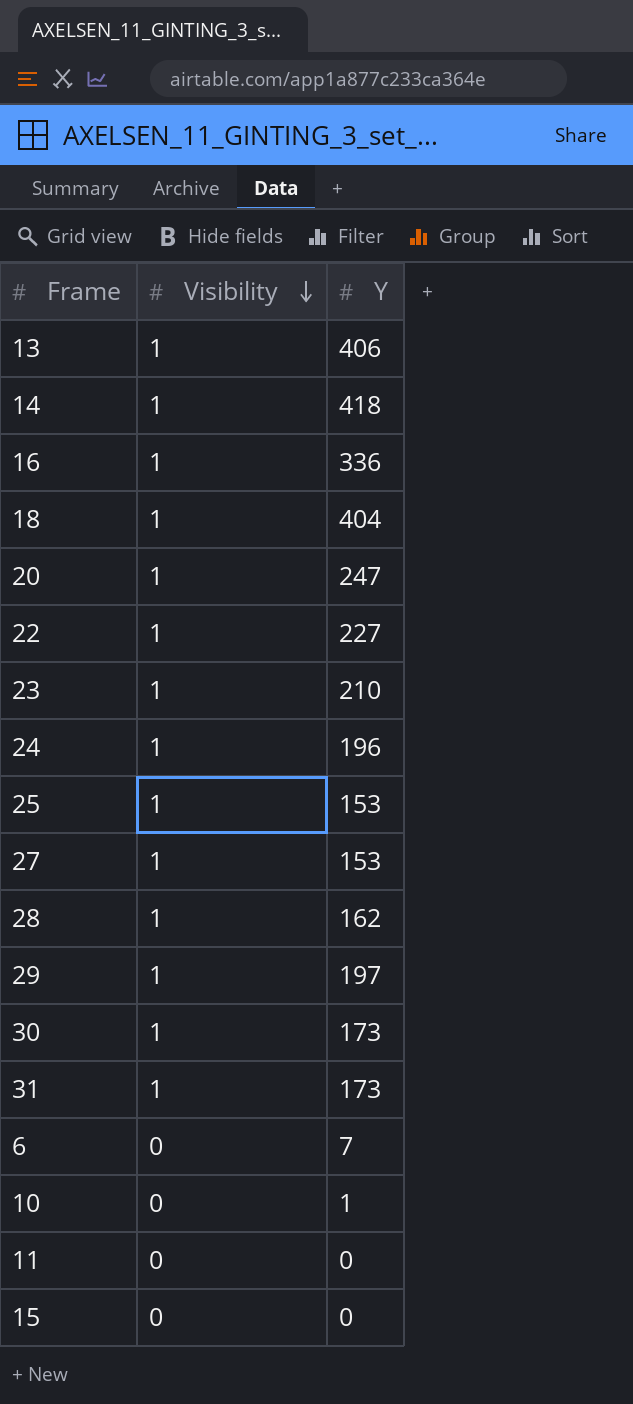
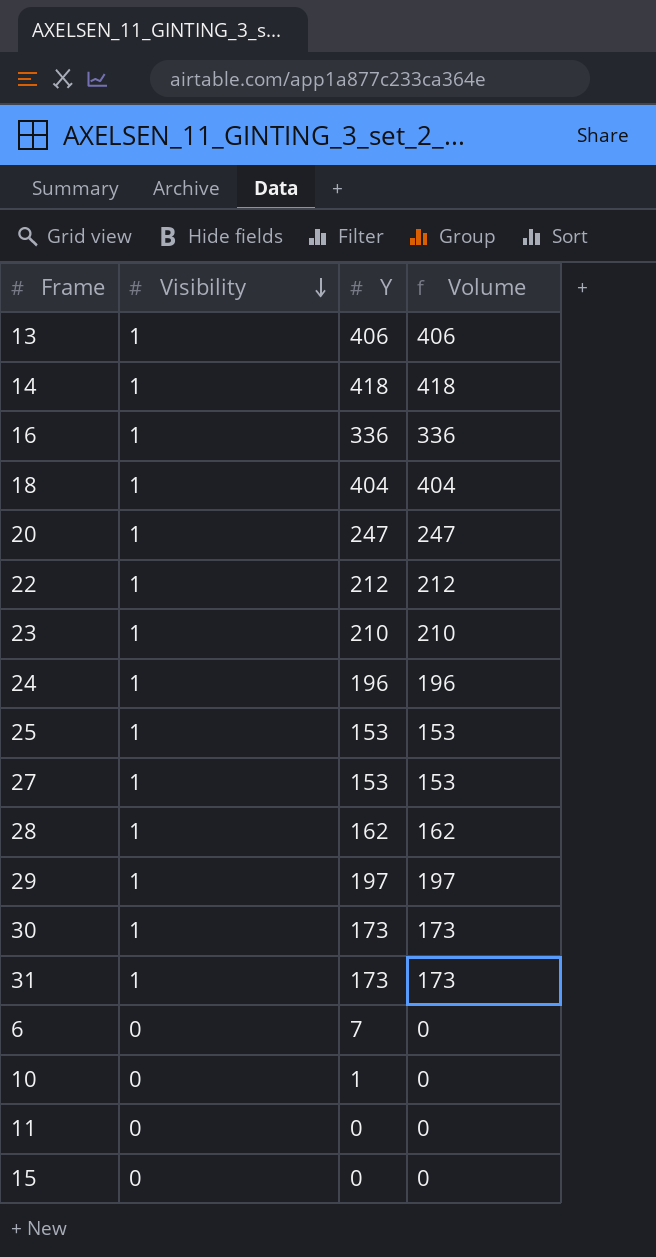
column Volume | formula: none -> [Visibility] * [Y]
22 | Y: 227 -> 212

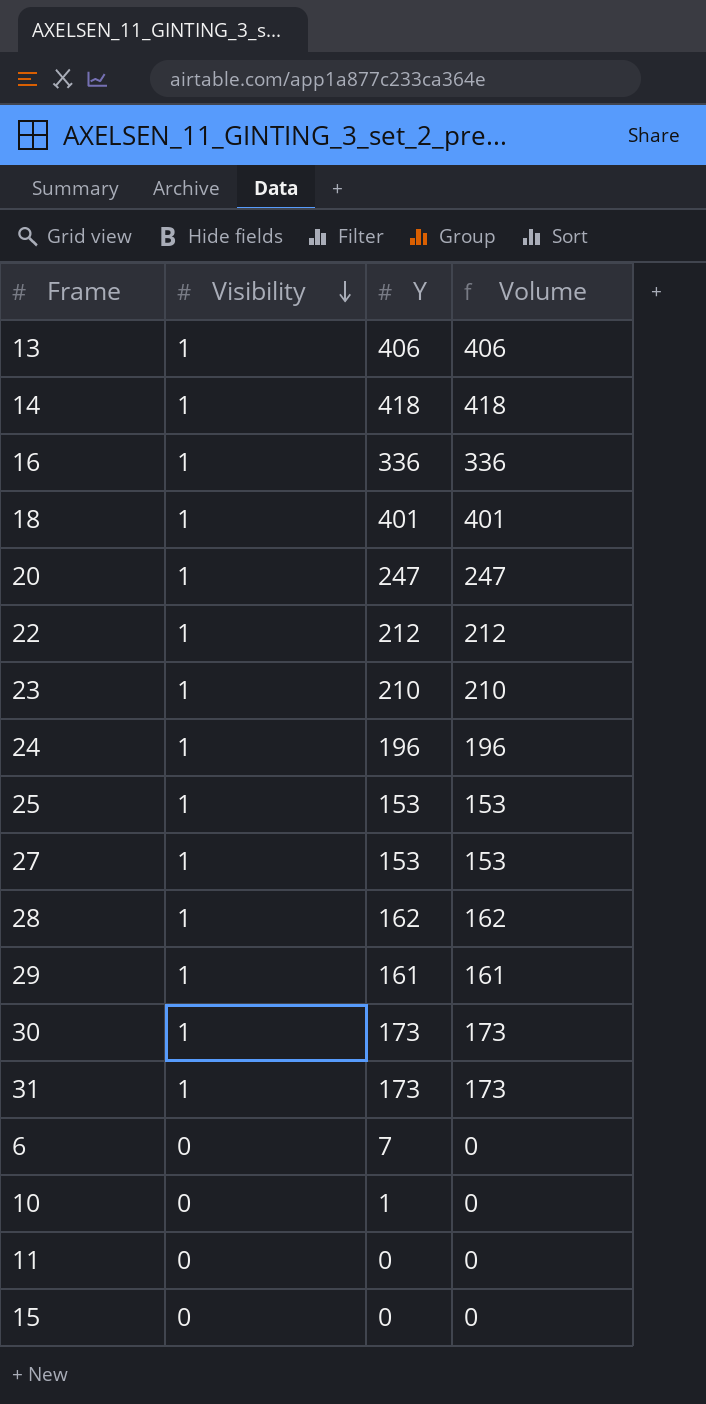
18 | Y: 404 -> 401
18 | Volume: 404 -> 401
29 | Y: 197 -> 161
29 | Volume: 197 -> 161

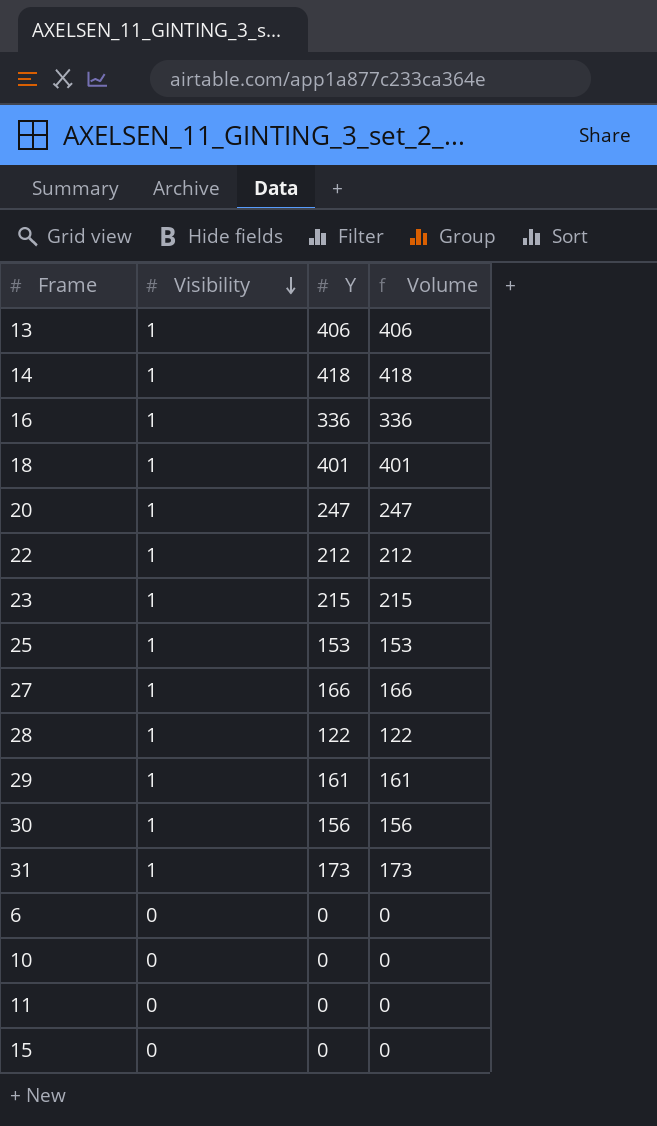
row 24: 1 | 196 | 196 -> none
23 | Y: 210 -> 215
23 | Volume: 210 -> 215
27 | Y: 153 -> 166
27 | Volume: 153 -> 166
28 | Y: 162 -> 122
28 | Volume: 162 -> 122
30 | Y: 173 -> 156
30 | Volume: 173 -> 156
6 | Y: 7 -> 0
10 | Y: 1 -> 0

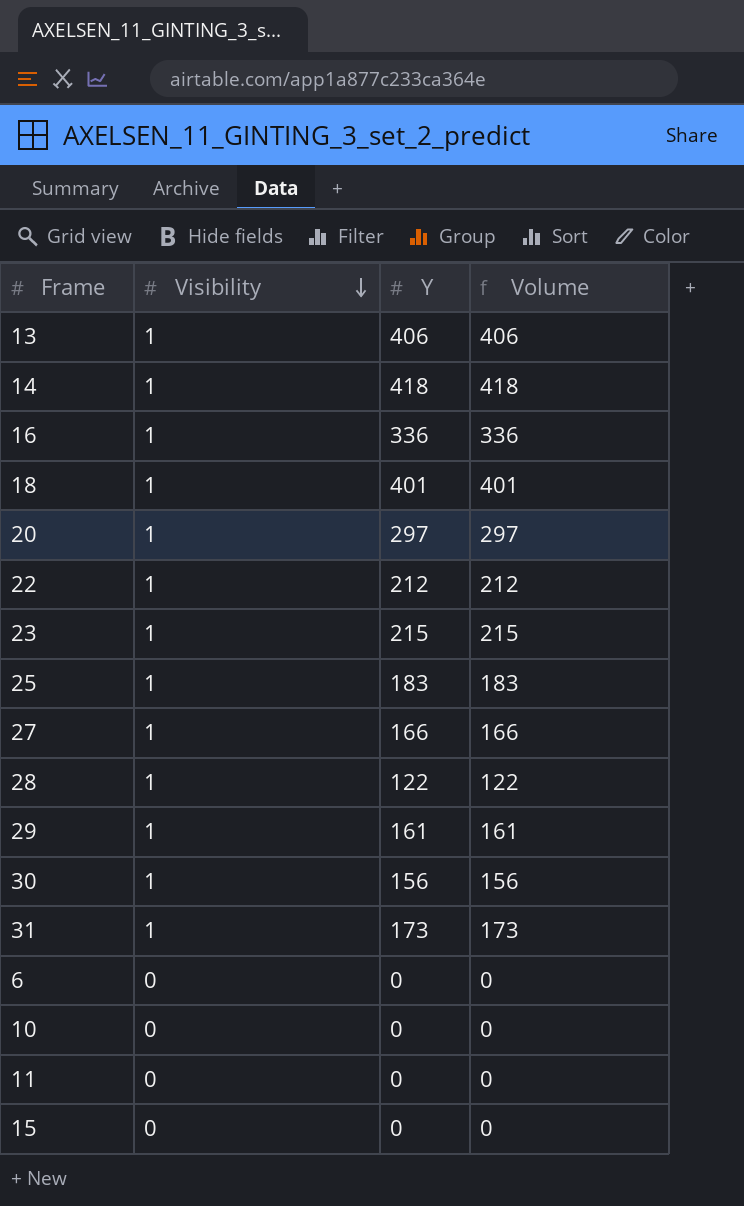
20 | Y: 247 -> 297
20 | Volume: 247 -> 297
25 | Y: 153 -> 183
25 | Volume: 153 -> 183

